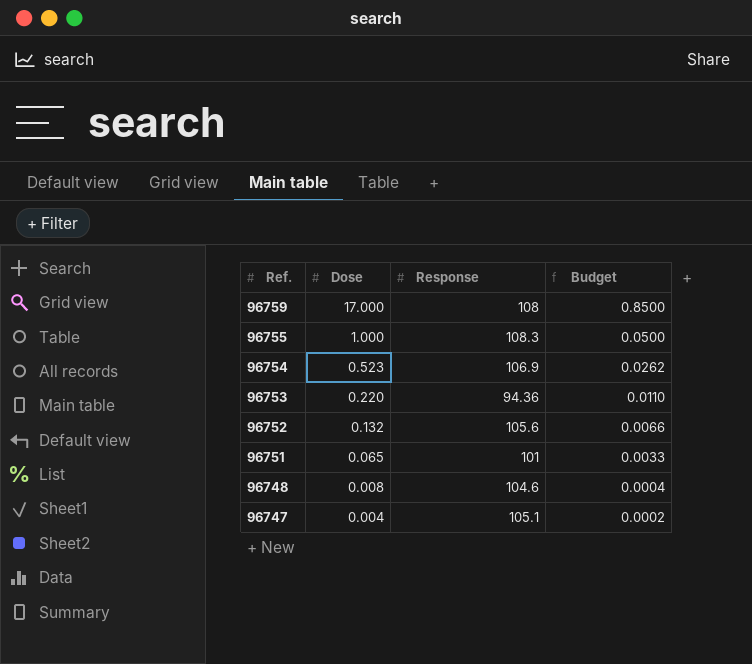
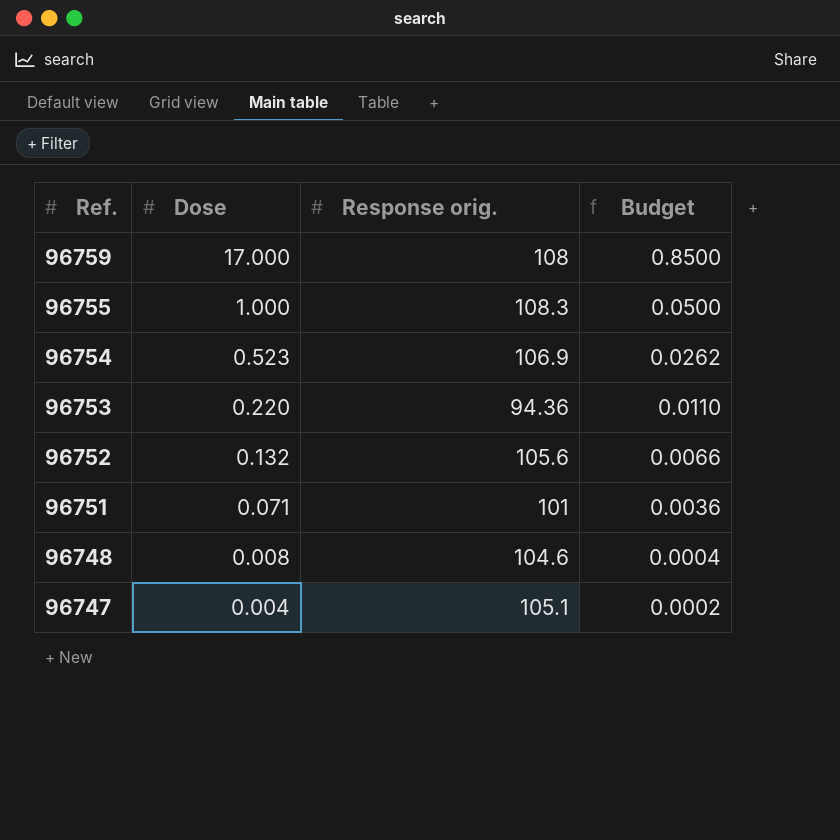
column name: Response -> Response orig.
96751 | Dose: 0.065 -> 0.071
96751 | Budget: 0.0033 -> 0.0036

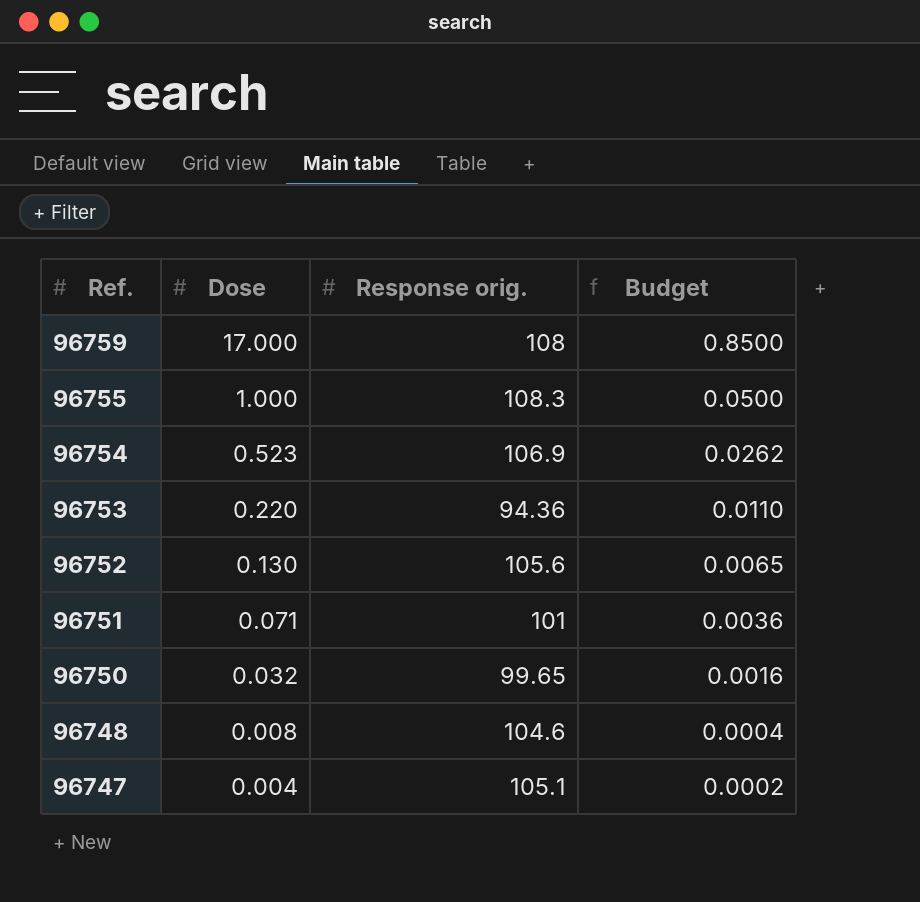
96752 | Dose: 0.132 -> 0.130
96752 | Budget: 0.0066 -> 0.0065
row 96750: none -> 0.032 | 99.65 | 0.0016

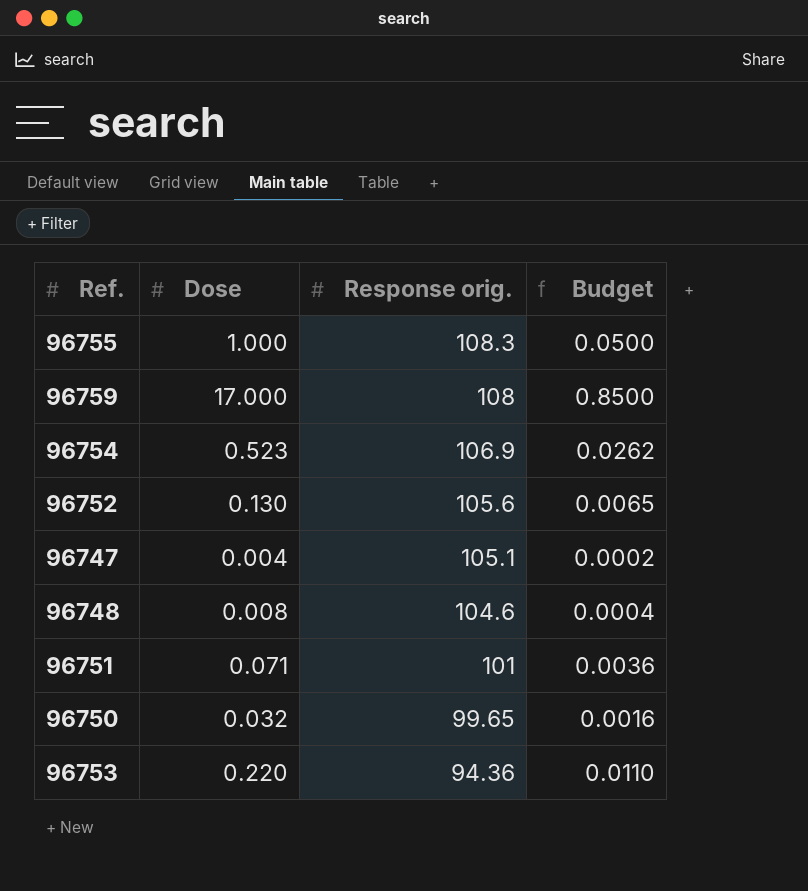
row order: Ref. descending -> Response orig. descending

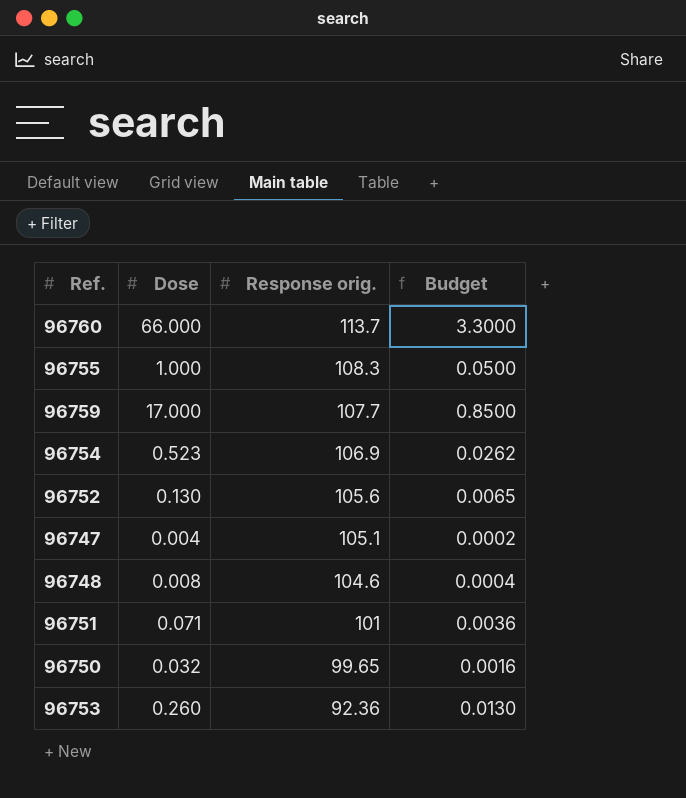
row 96760: none -> 66.000 | 113.7 | 3.3000
96759 | Response orig.: 108 -> 107.7
96753 | Dose: 0.220 -> 0.260
96753 | Response orig.: 94.36 -> 92.36
96753 | Budget: 0.0110 -> 0.0130

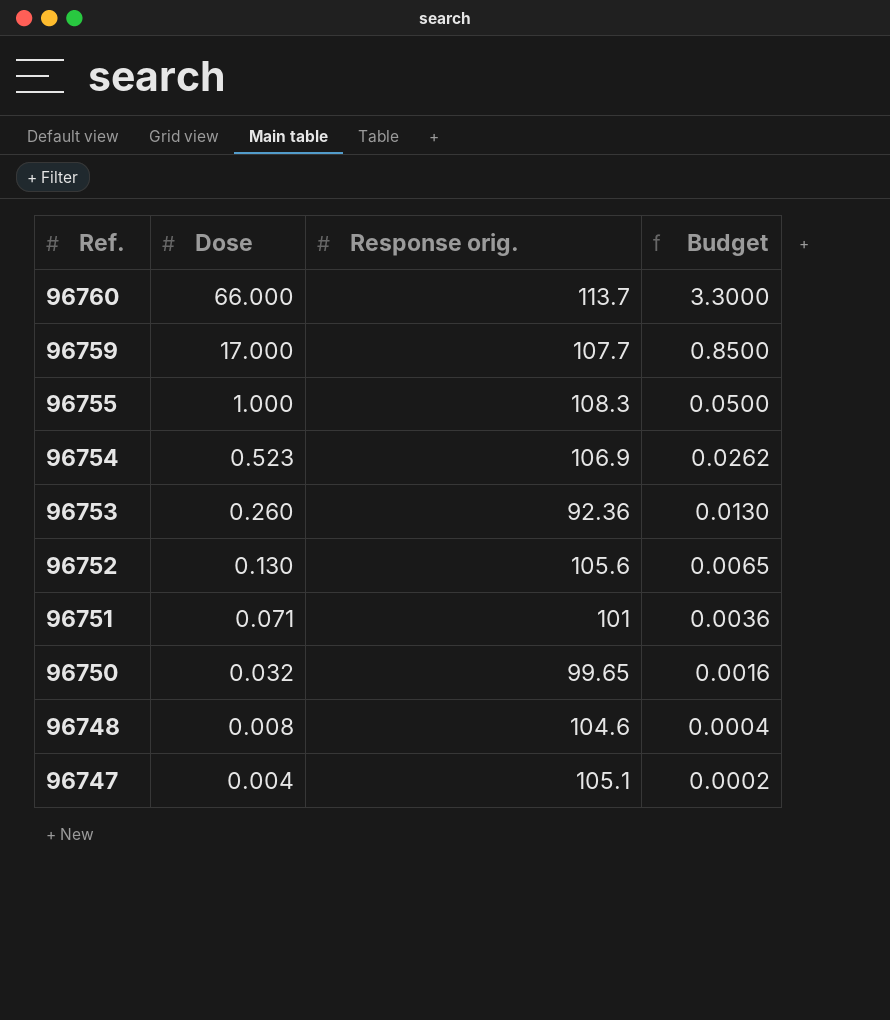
row order: Response orig. descending -> Ref. descending

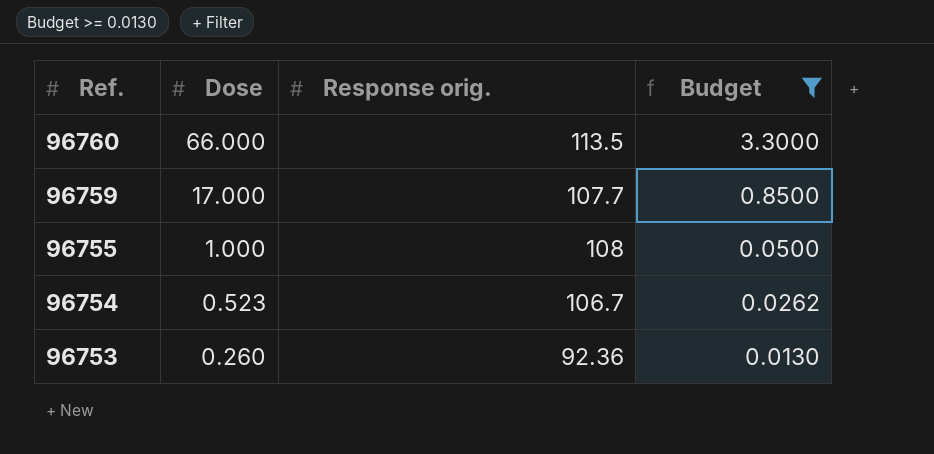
filter: none -> Budget >= 0.0130
96760 | Response orig.: 113.7 -> 113.5
96755 | Response orig.: 108.3 -> 108
96754 | Response orig.: 106.9 -> 106.7

